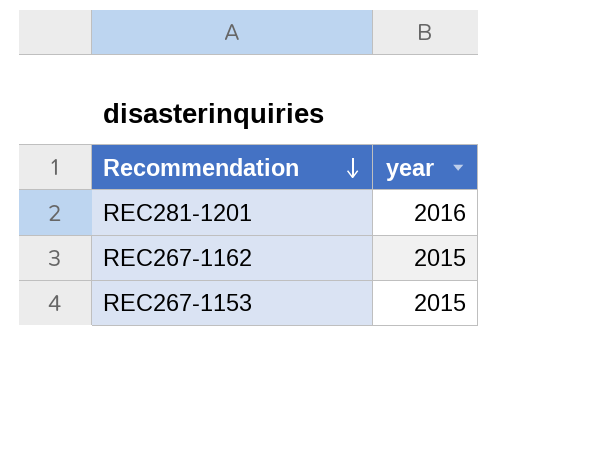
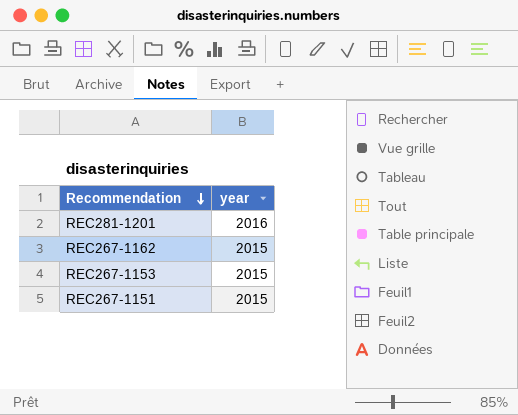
row REC267-1151: none -> 2015

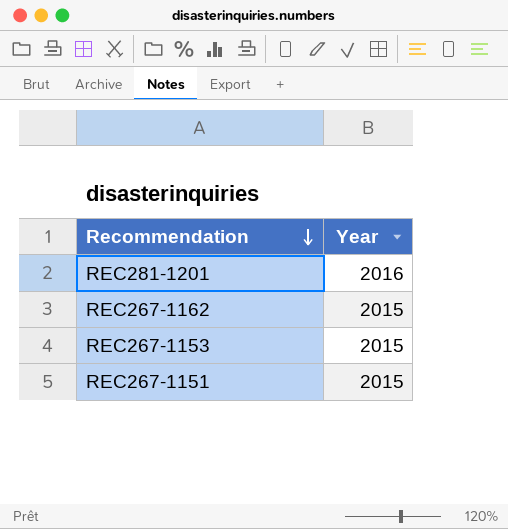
column name: year -> Year

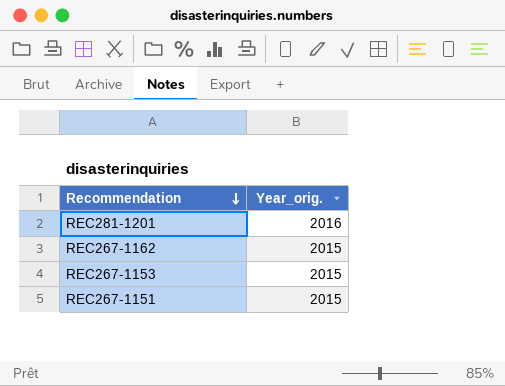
column name: Year -> Year_orig.

